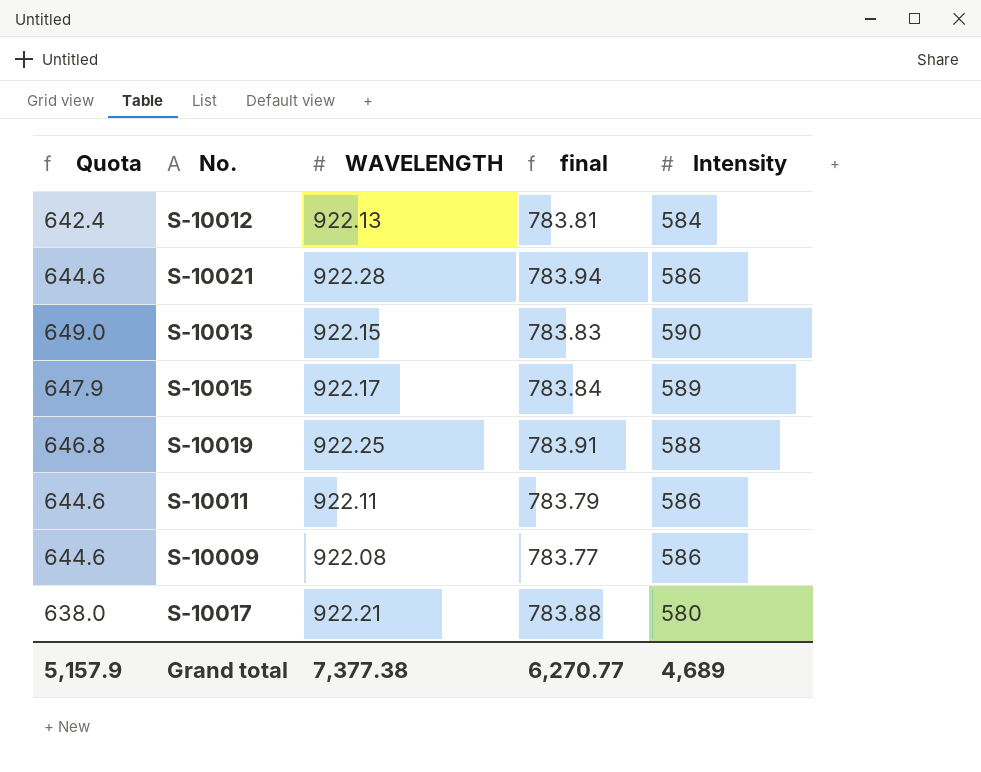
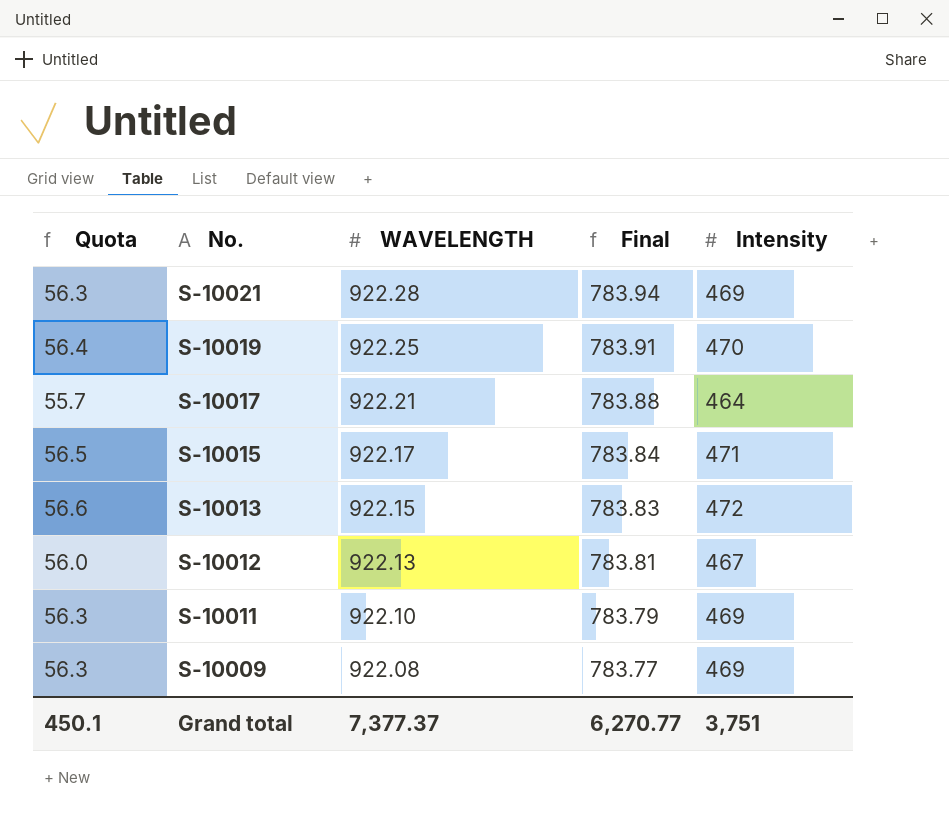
row order: none -> No. descending
column Quota | formula: [Intensity] * 1.1 -> [Intensity] * 0.12
column name: final -> Final
S-10021 | Intensity: 586 -> 469
S-10019 | Intensity: 588 -> 470
S-10017 | Intensity: 580 -> 464
S-10015 | Intensity: 589 -> 471
S-10013 | Intensity: 590 -> 472
S-10012 | Intensity: 584 -> 467
S-10011 | WAVELENGTH: 922.11 -> 922.10
S-10011 | Intensity: 586 -> 469
S-10009 | Intensity: 586 -> 469
Grand total | Quota: 5,157.9 -> 450.1
Grand total | WAVELENGTH: 7,377.38 -> 7,377.37
Grand total | Intensity: 4,689 -> 3,751

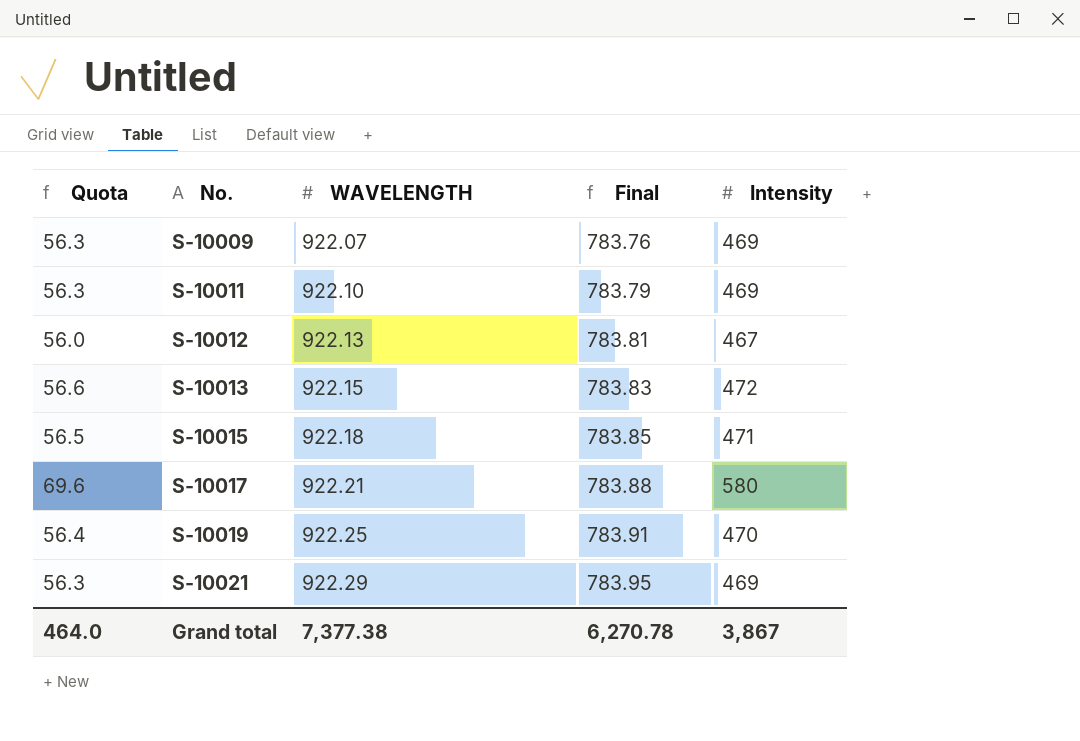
row order: No. descending -> No. ascending
S-10009 | WAVELENGTH: 922.08 -> 922.07
S-10009 | Final: 783.77 -> 783.76
S-10015 | WAVELENGTH: 922.17 -> 922.18
S-10015 | Final: 783.84 -> 783.85
S-10017 | Quota: 55.7 -> 69.6
S-10017 | Intensity: 464 -> 580
S-10021 | WAVELENGTH: 922.28 -> 922.29
S-10021 | Final: 783.94 -> 783.95
Grand total | Quota: 450.1 -> 464.0
Grand total | WAVELENGTH: 7,377.37 -> 7,377.38
Grand total | Final: 6,270.77 -> 6,270.78
Grand total | Intensity: 3,751 -> 3,867

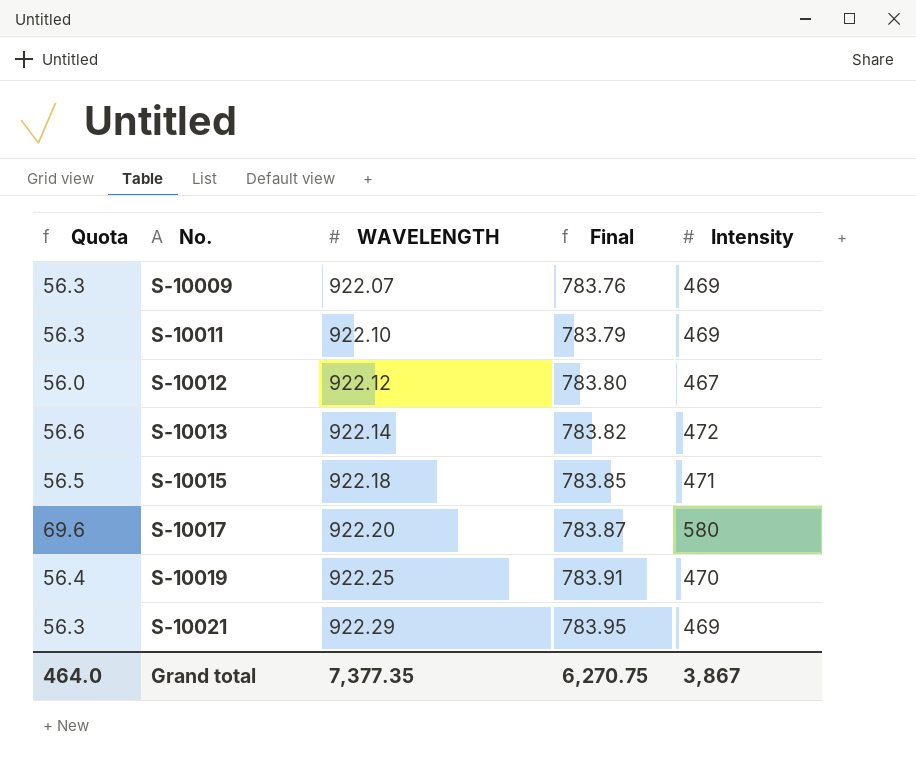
S-10012 | WAVELENGTH: 922.13 -> 922.12
S-10012 | Final: 783.81 -> 783.80
S-10013 | WAVELENGTH: 922.15 -> 922.14
S-10013 | Final: 783.83 -> 783.82
S-10017 | WAVELENGTH: 922.21 -> 922.20
S-10017 | Final: 783.88 -> 783.87
Grand total | WAVELENGTH: 7,377.38 -> 7,377.35
Grand total | Final: 6,270.78 -> 6,270.75

